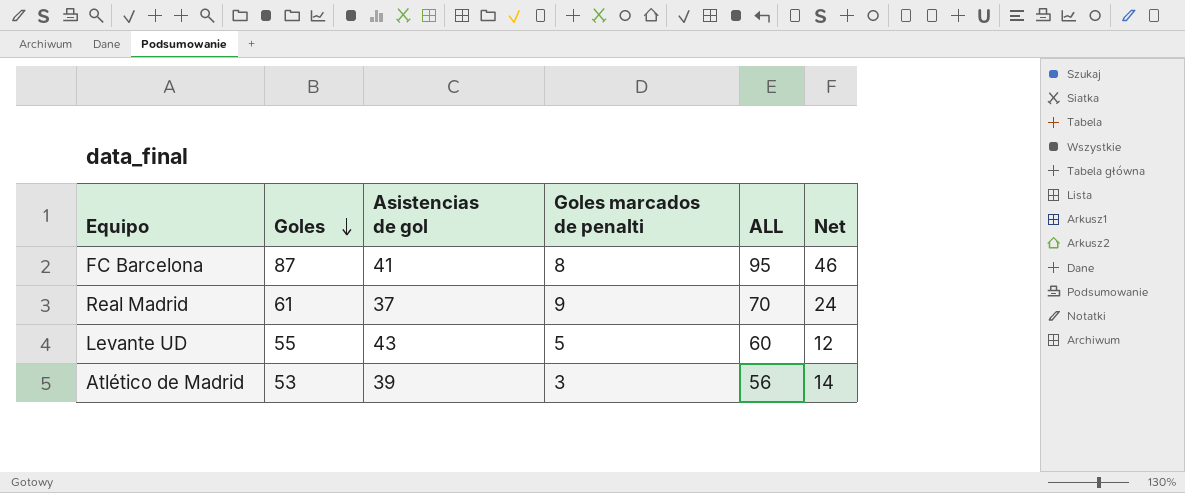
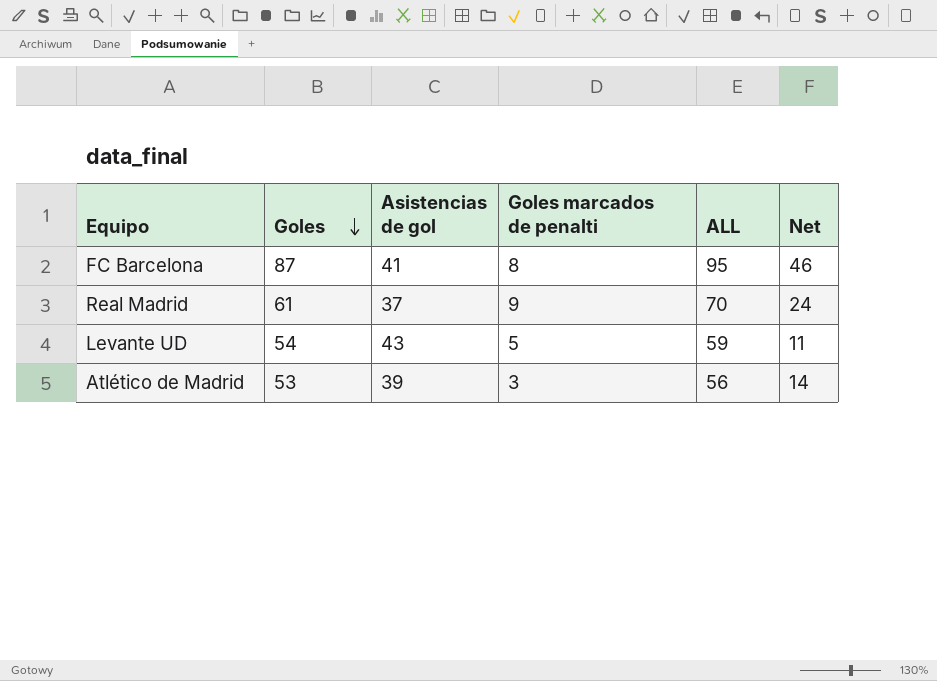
Levante UD | Goles: 55 -> 54
Levante UD | ALL: 60 -> 59
Levante UD | Net: 12 -> 11

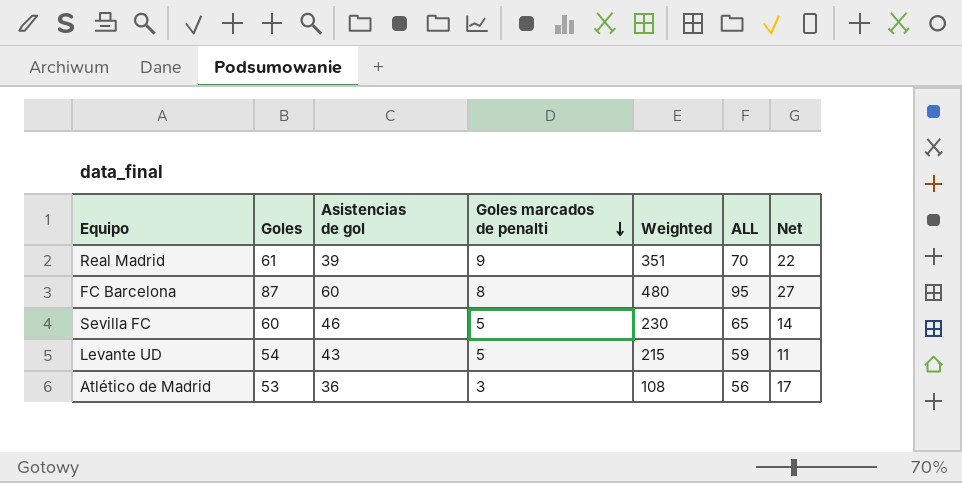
row order: Goles descending -> Goles marcados de penalti descending
column Weighted | formula: none -> [Asistencias de gol] * [Goles marcados de penalti]
Real Madrid | Asistencias de gol: 37 -> 39
Real Madrid | Net: 24 -> 22
FC Barcelona | Asistencias de gol: 41 -> 60
FC Barcelona | Net: 46 -> 27
row Sevilla FC: none -> 60 | 46 | 5 | 230 | 65 | 14
Atlético de Madrid | Asistencias de gol: 39 -> 36
Atlético de Madrid | Net: 14 -> 17

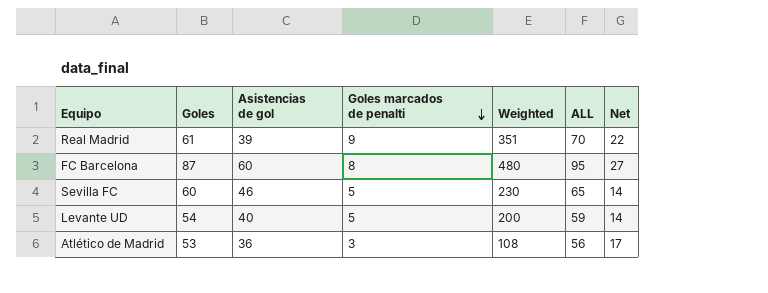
Levante UD | Asistencias de gol: 43 -> 40
Levante UD | Weighted: 215 -> 200
Levante UD | Net: 11 -> 14

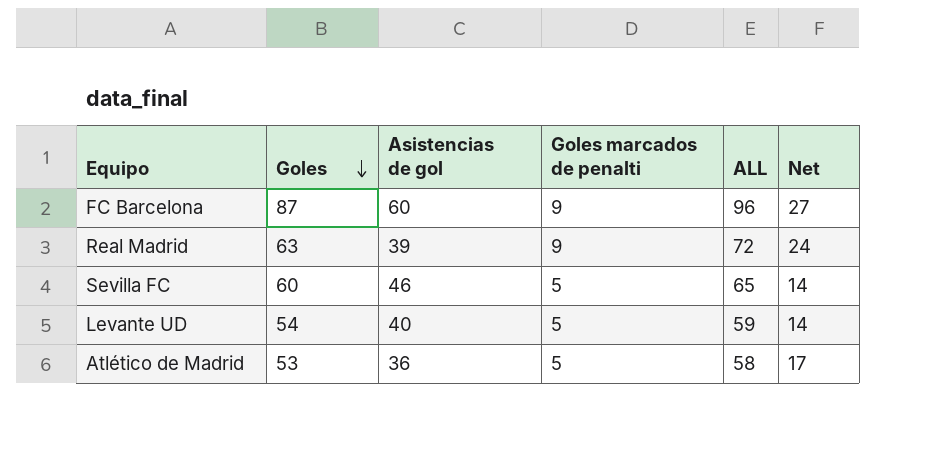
row order: Goles marcados de penalti descending -> Goles descending
column Weighted | formula: [Asistencias de gol] * [Goles marcados de penalti] -> none
FC Barcelona | Goles marcados de penalti: 8 -> 9
FC Barcelona | ALL: 95 -> 96
Real Madrid | Goles: 61 -> 63
Real Madrid | ALL: 70 -> 72
Real Madrid | Net: 22 -> 24
Atlético de Madrid | Goles marcados de penalti: 3 -> 5
Atlético de Madrid | ALL: 56 -> 58

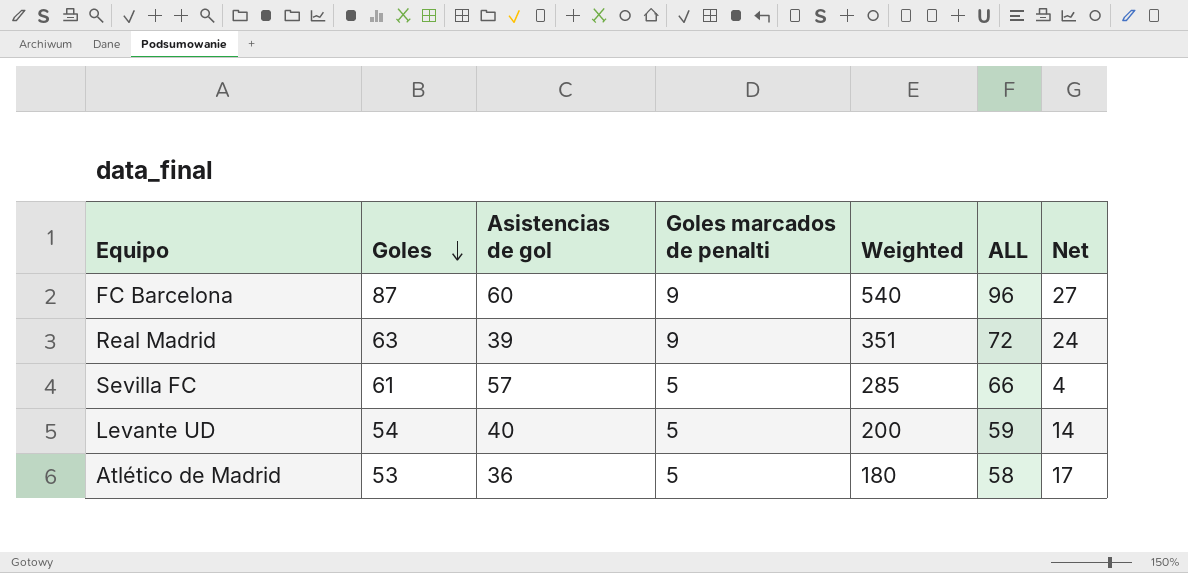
column Weighted | formula: none -> [Asistencias de gol] * [Goles marcados de penalti]
Sevilla FC | Goles: 60 -> 61
Sevilla FC | Asistencias de gol: 46 -> 57
Sevilla FC | ALL: 65 -> 66
Sevilla FC | Net: 14 -> 4

